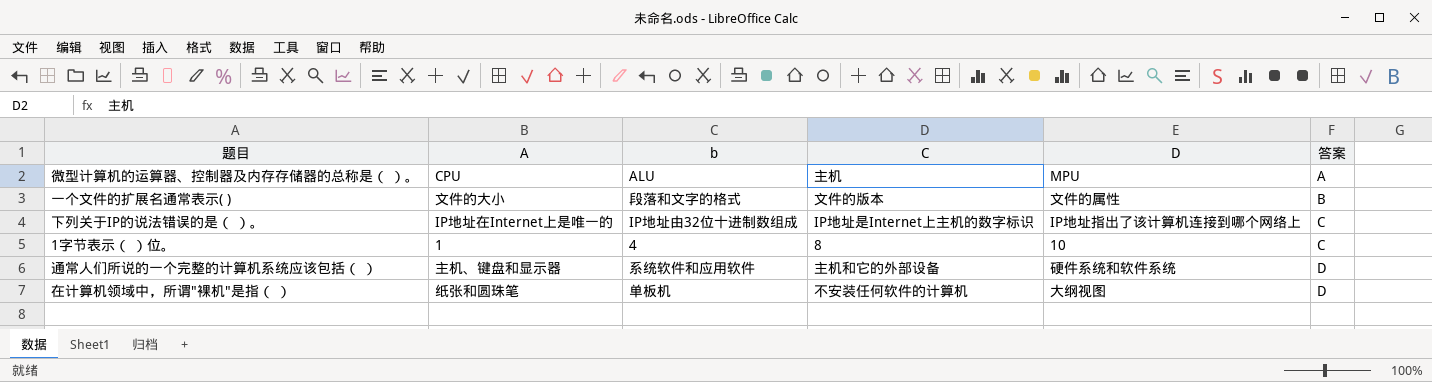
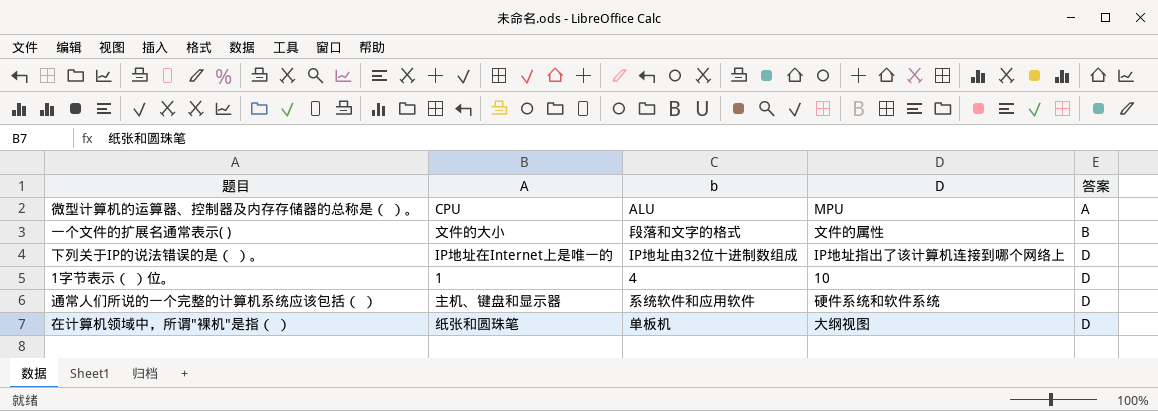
column C | position: 4 -> none
下列关于IP的说法错误的是（ ）。 | 答案: C -> D
1字节表示（ ）位。 | 答案: C -> D

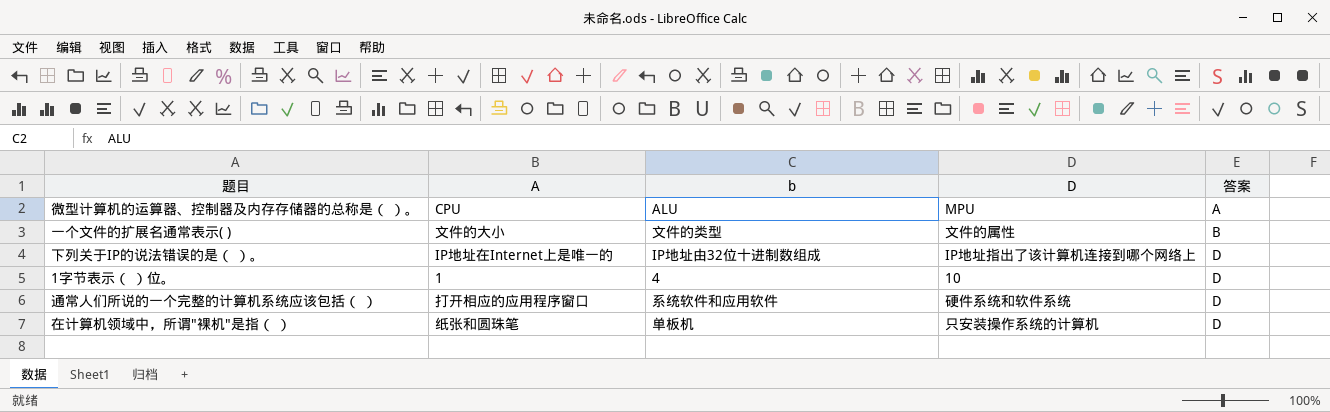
一个文件的扩展名通常表示( ) | b: 段落和文字的格式 -> 文件的类型
通常人们所说的一个完整的计算机系统应该包括（ ） | A: 主机、键盘和显示器 -> 打开相应的应用程序窗口
在计算机领域中，所谓"裸机"是指（ ） | D: 大纲视图 -> 只安装操作系统的计算机

